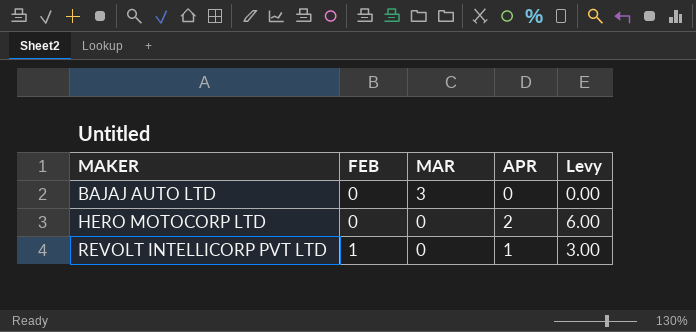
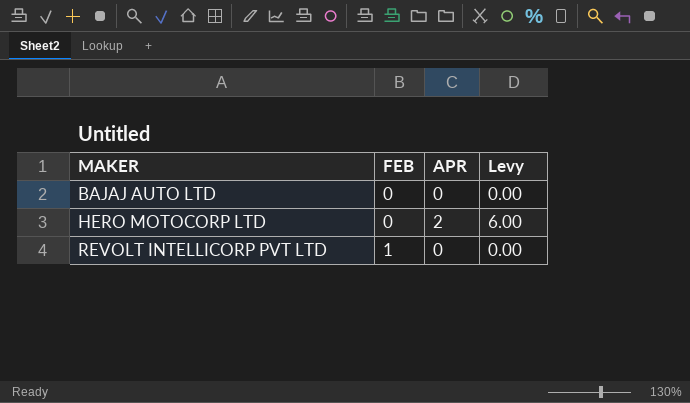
column MAR | position: 3 -> none
REVOLT INTELLICORP PVT LTD | APR: 1 -> 0
REVOLT INTELLICORP PVT LTD | Levy: 3.00 -> 0.00

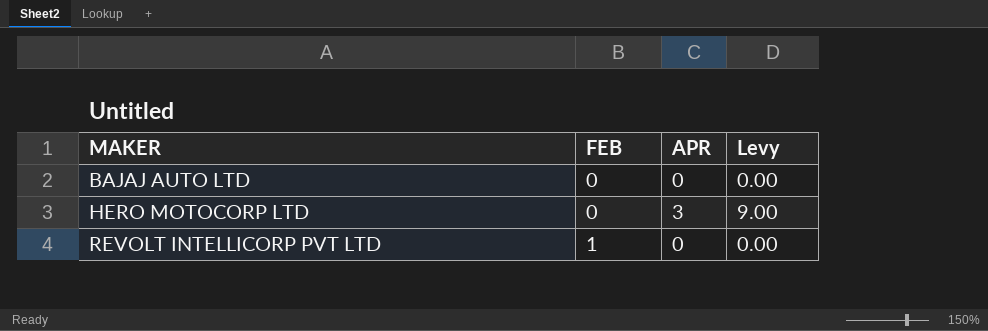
HERO MOTOCORP LTD | APR: 2 -> 3
HERO MOTOCORP LTD | Levy: 6.00 -> 9.00

